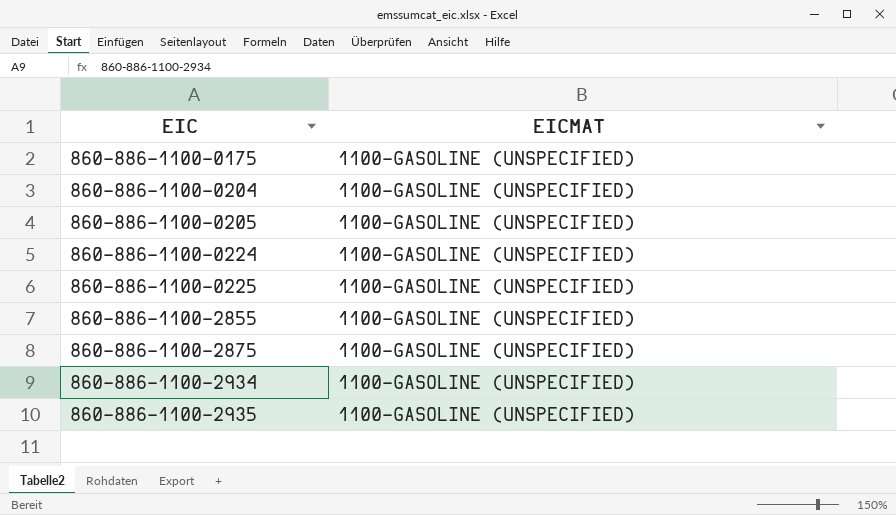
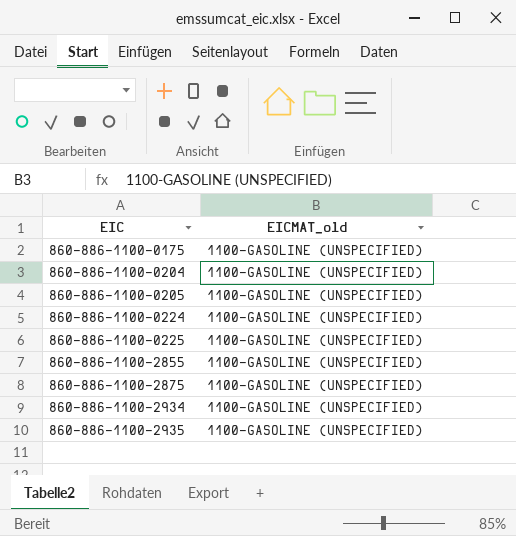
column name: EICMAT -> EICMAT_old

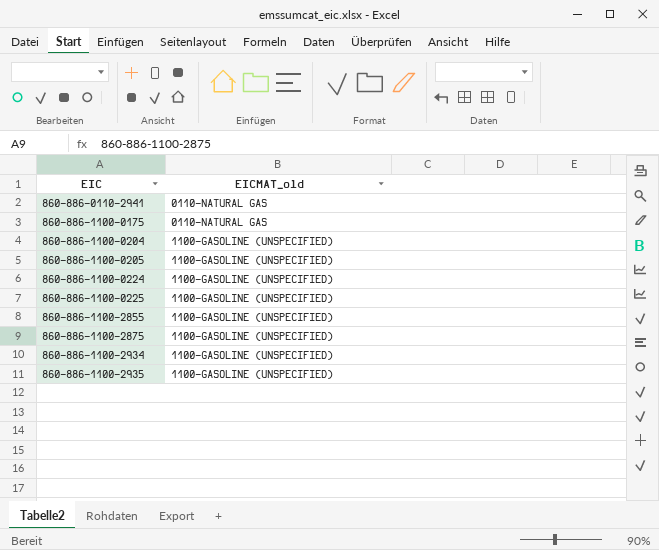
row 860-886-0110-2941: none -> 0110-NATURAL GAS
860-886-1100-0175 | EICMAT_old: 1100-GASOLINE (UNSPECIFIED) -> 0110-NATURAL GAS

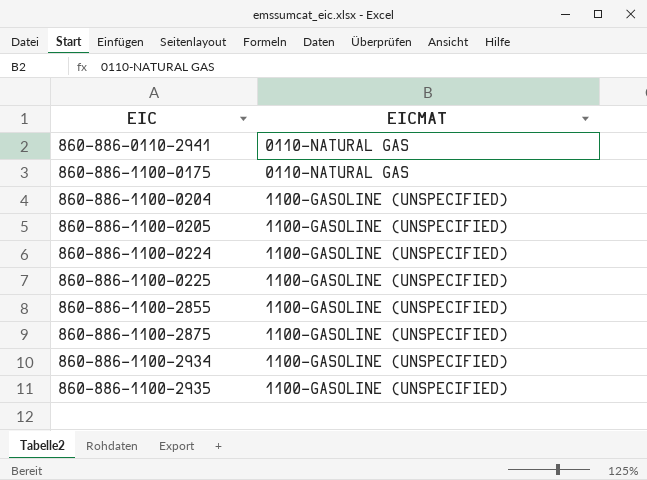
column name: EICMAT_old -> EICMAT

